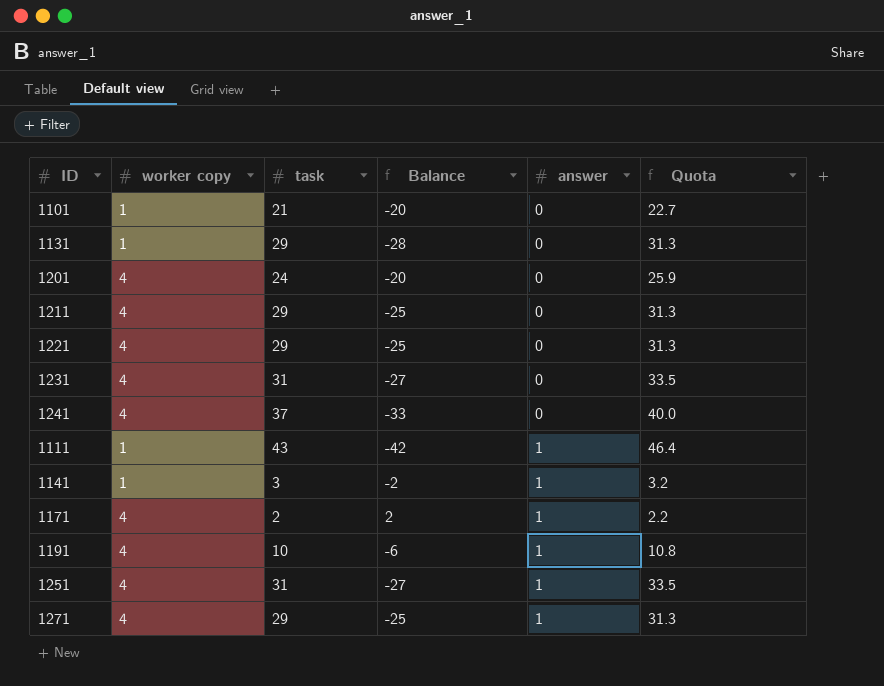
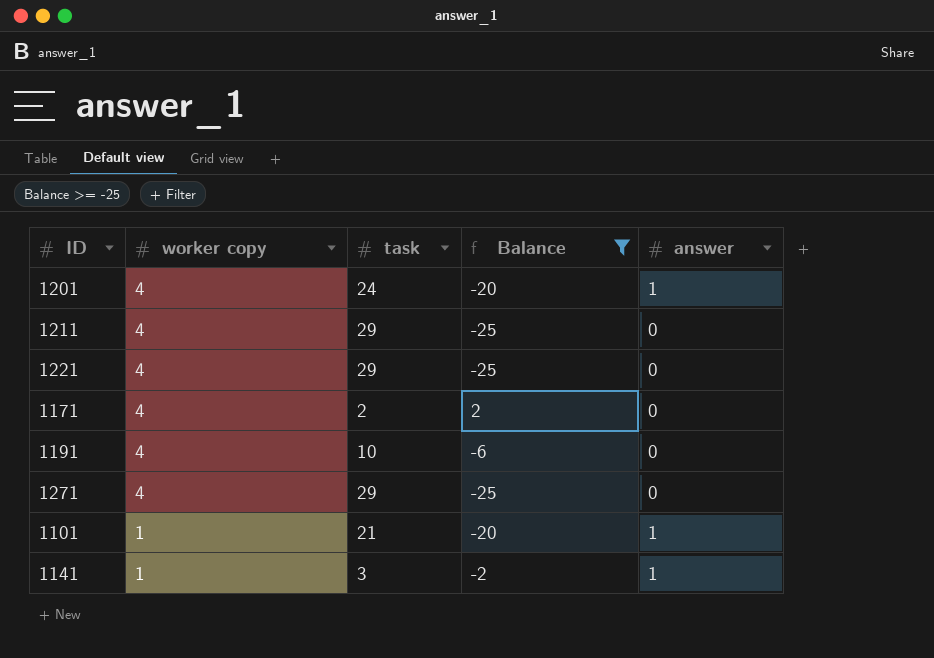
filter: none -> Balance >= -25
row order: answer ascending -> worker copy descending
column Quota | formula: [task] * 1.08 -> none
1201 | answer: 0 -> 1
1171 | answer: 1 -> 0
1191 | answer: 1 -> 0
1271 | answer: 1 -> 0
1101 | answer: 0 -> 1

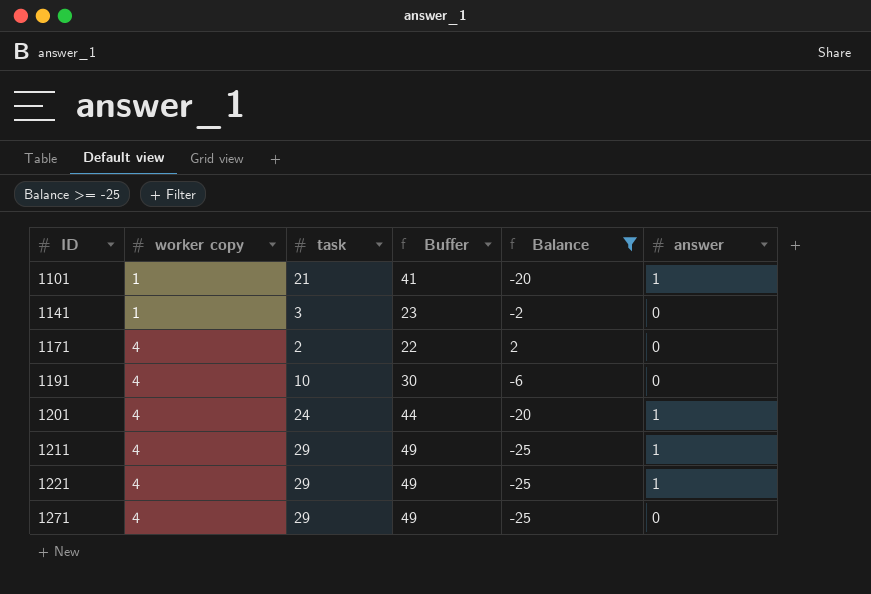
row order: worker copy descending -> ID ascending
column Buffer | formula: none -> [task] + 20
1141 | answer: 1 -> 0
1211 | answer: 0 -> 1
1221 | answer: 0 -> 1

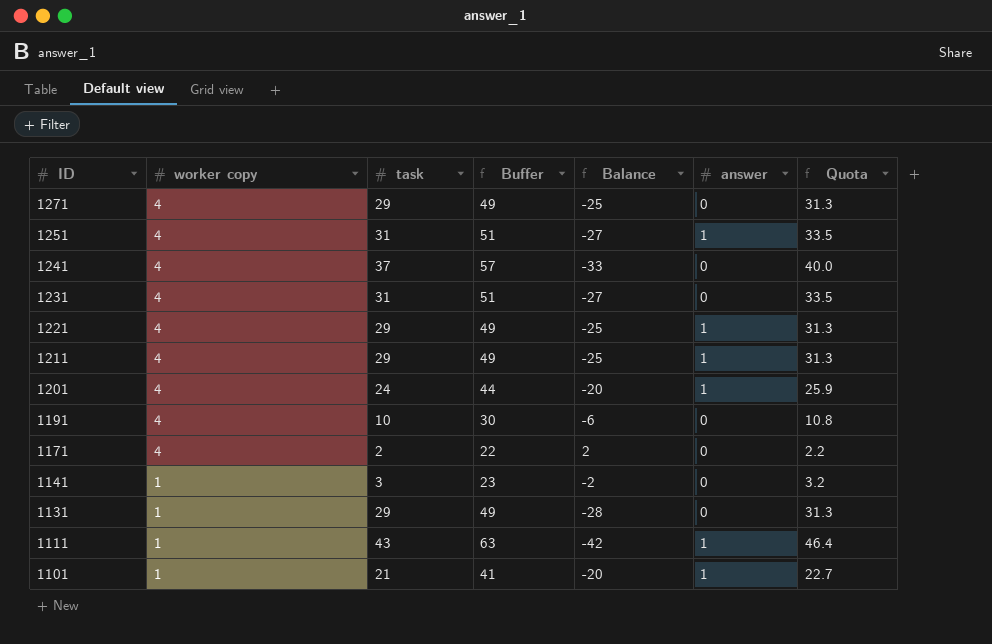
filter: Balance >= -25 -> none
row order: ID ascending -> ID descending
column Quota | formula: none -> [task] * 1.08

